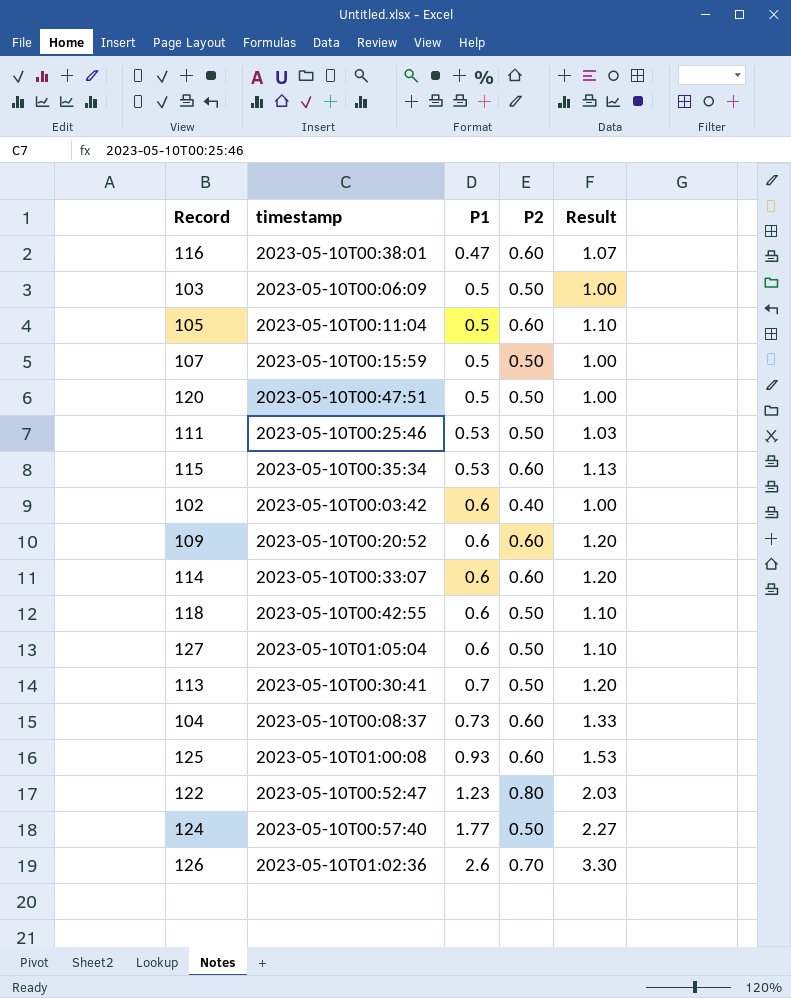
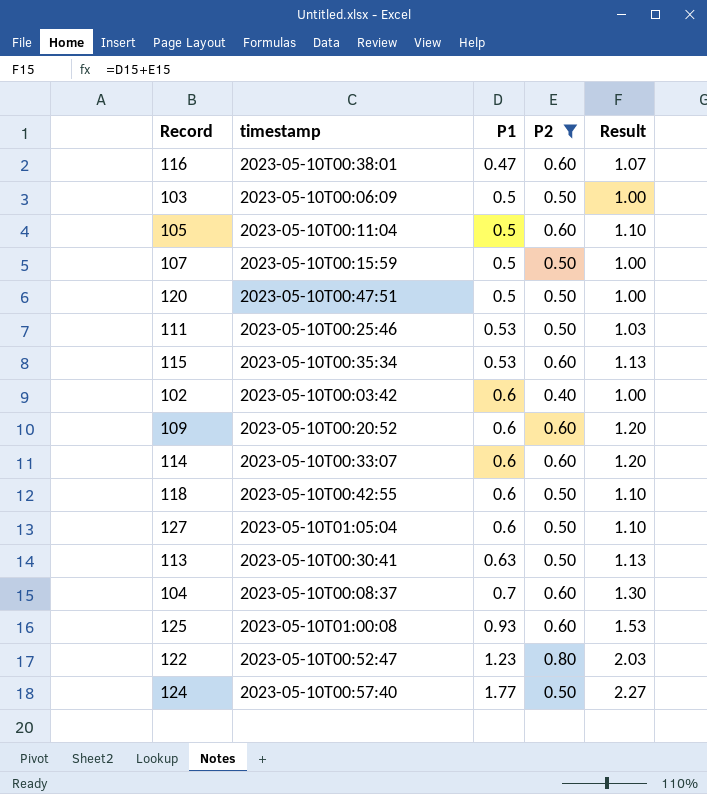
filter: none -> P2 != 0.70
113 | P1: 0.7 -> 0.63
113 | Result: 1.20 -> 1.13
104 | P1: 0.73 -> 0.7
104 | Result: 1.33 -> 1.30

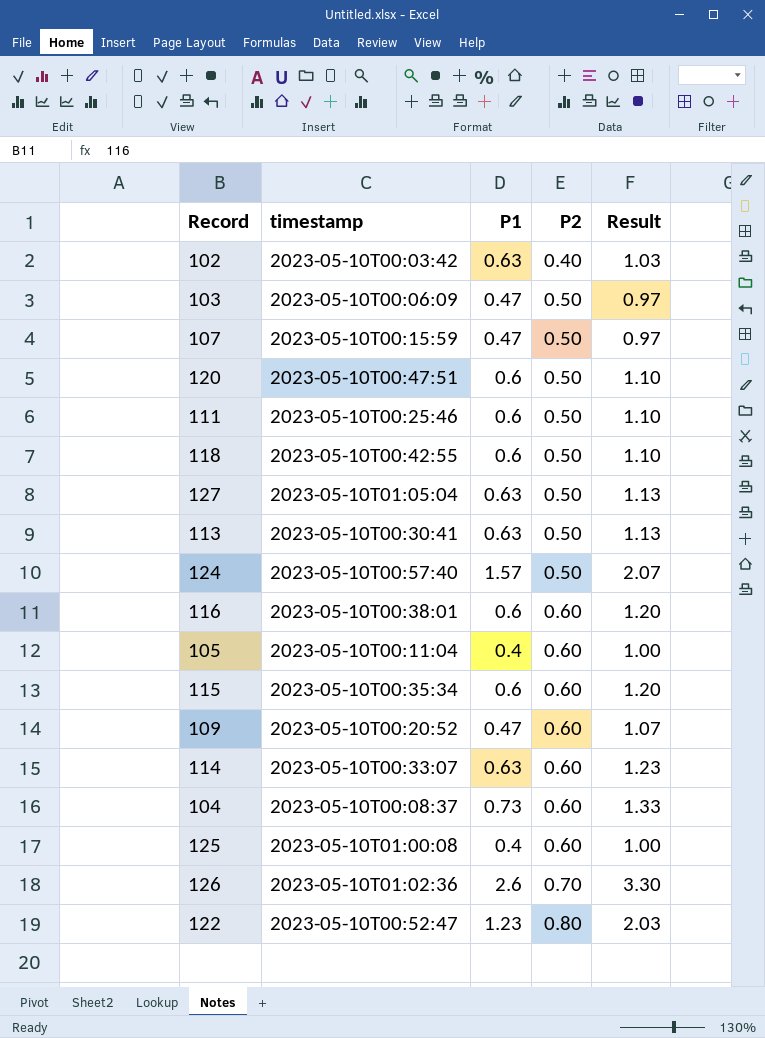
filter: P2 != 0.70 -> none
row order: P1 ascending -> P2 ascending
102 | P1: 0.6 -> 0.63
102 | Result: 1.00 -> 1.03
103 | P1: 0.5 -> 0.47
103 | Result: 1.00 -> 0.97
107 | P1: 0.5 -> 0.47
107 | Result: 1.00 -> 0.97
120 | P1: 0.5 -> 0.6
120 | Result: 1.00 -> 1.10
111 | P1: 0.53 -> 0.6
111 | Result: 1.03 -> 1.10
127 | P1: 0.6 -> 0.63
127 | Result: 1.10 -> 1.13
124 | P1: 1.77 -> 1.57
124 | Result: 2.27 -> 2.07
116 | P1: 0.47 -> 0.6
116 | Result: 1.07 -> 1.20
105 | P1: 0.5 -> 0.4
105 | Result: 1.10 -> 1.00
115 | P1: 0.53 -> 0.6
115 | Result: 1.13 -> 1.20
109 | P1: 0.6 -> 0.47
109 | Result: 1.20 -> 1.07
114 | P1: 0.6 -> 0.63
114 | Result: 1.20 -> 1.23
104 | P1: 0.7 -> 0.73
104 | Result: 1.30 -> 1.33
125 | P1: 0.93 -> 0.4
125 | Result: 1.53 -> 1.00

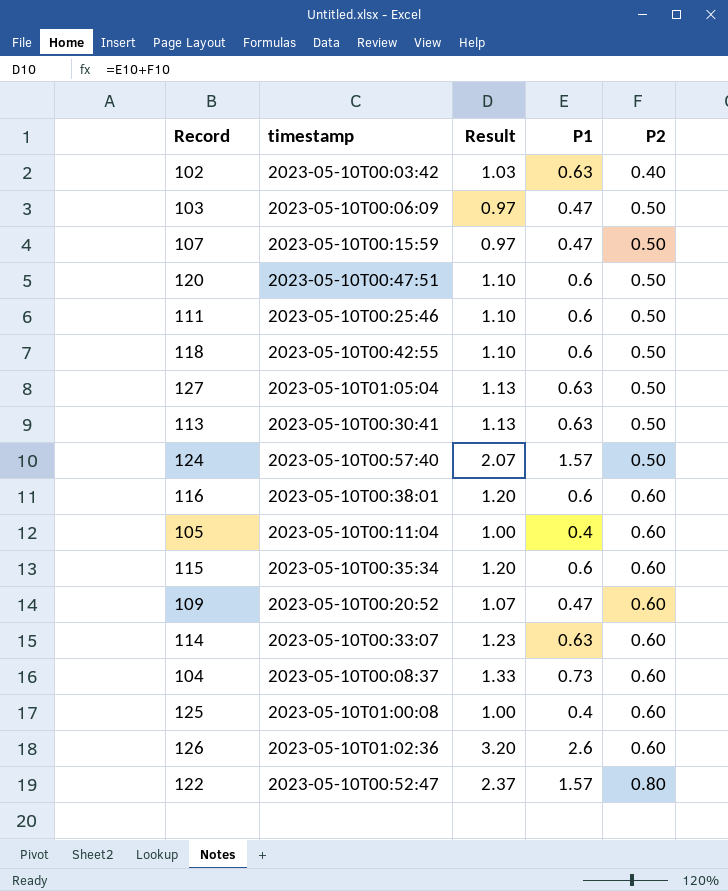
column Result | position: 5 -> 3
126 | Result: 3.30 -> 3.20
126 | P2: 0.70 -> 0.60
122 | Result: 2.03 -> 2.37
122 | P1: 1.23 -> 1.57

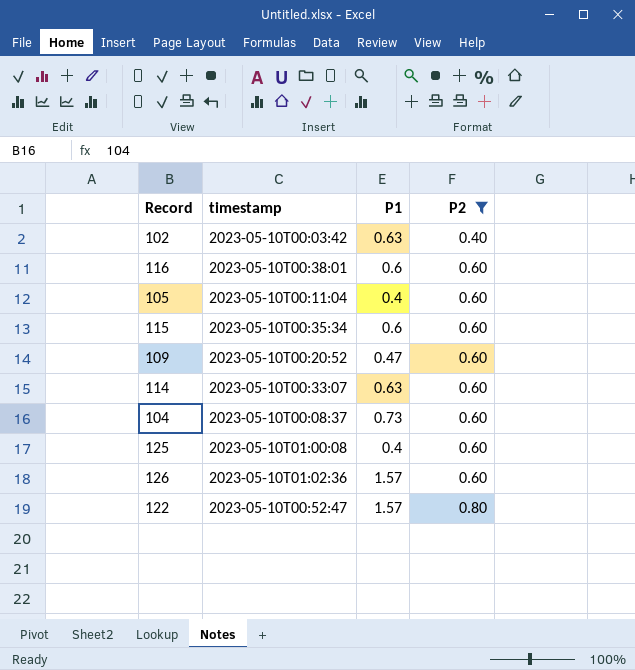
filter: none -> P2 != 0.50
column Result | formula: [P1] + [P2] -> none
126 | P1: 2.6 -> 1.57

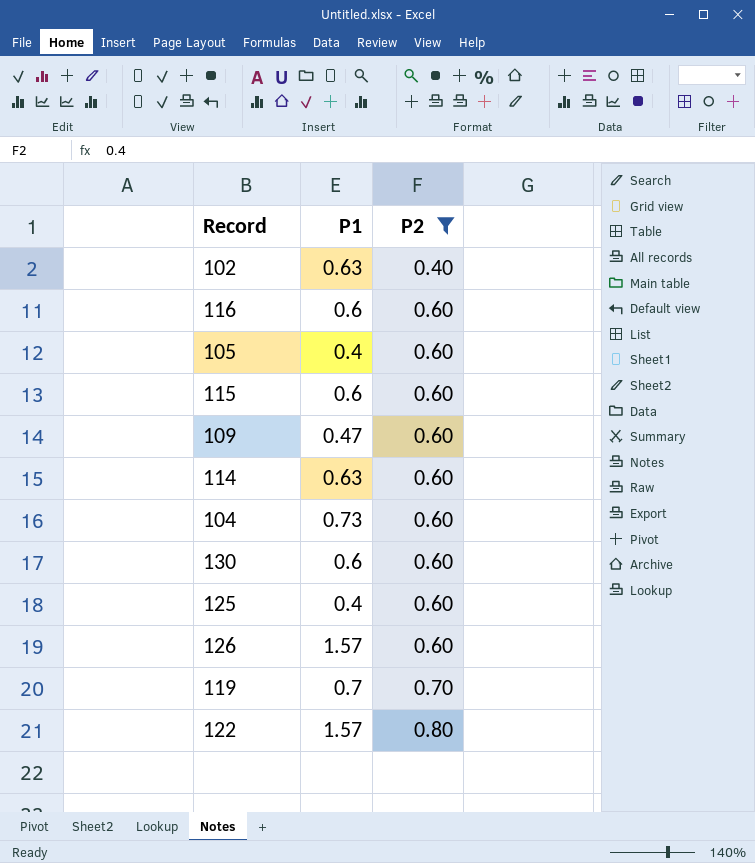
column timestamp | position: 2 -> none
row 130: none -> 0.6 | 0.60
row 119: none -> 0.7 | 0.70

